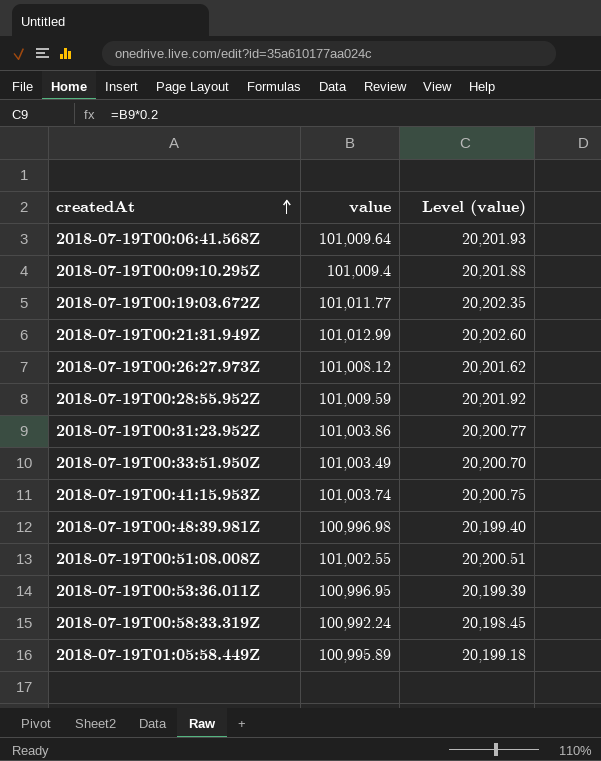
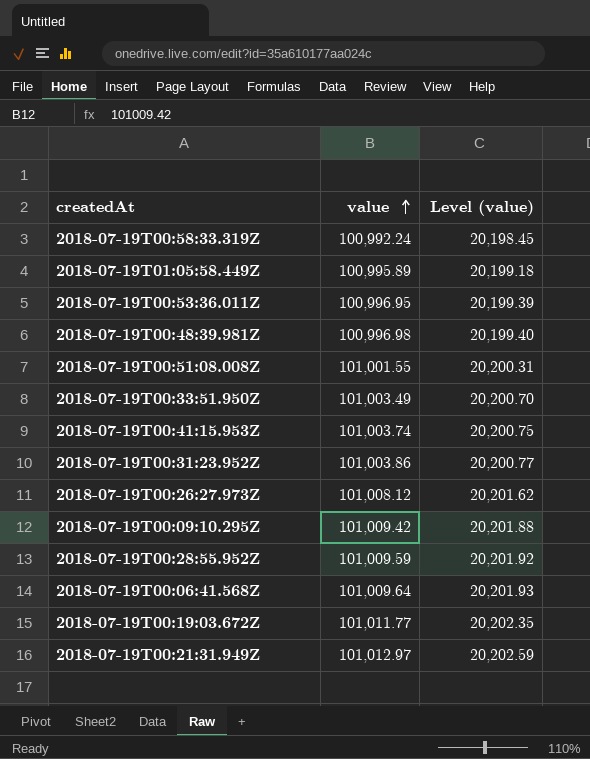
row order: createdAt ascending -> value ascending
2018-07-19T00:51:08.008Z | value: 101,002.55 -> 101,001.55
2018-07-19T00:51:08.008Z | Level (value): 20,200.51 -> 20,200.31
2018-07-19T00:09:10.295Z | value: 101,009.4 -> 101,009.42
2018-07-19T00:21:31.949Z | value: 101,012.99 -> 101,012.97
2018-07-19T00:21:31.949Z | Level (value): 20,202.60 -> 20,202.59

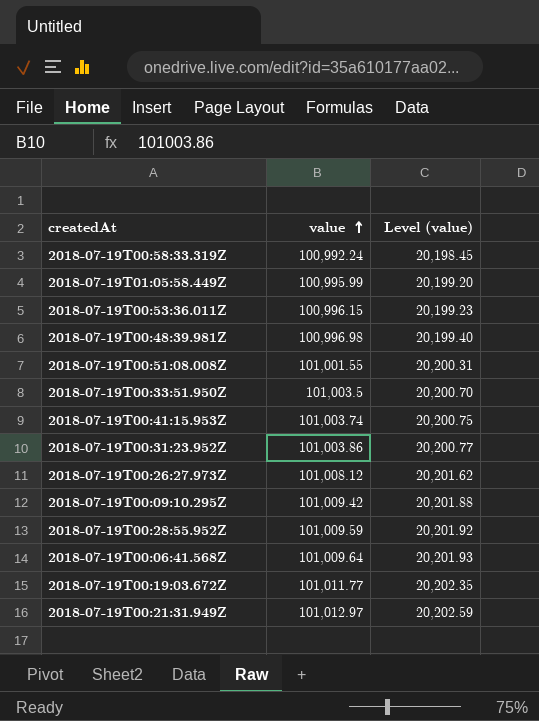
2018-07-19T01:05:58.449Z | value: 100,995.89 -> 100,995.99
2018-07-19T01:05:58.449Z | Level (value): 20,199.18 -> 20,199.20
2018-07-19T00:53:36.011Z | value: 100,996.95 -> 100,996.15
2018-07-19T00:53:36.011Z | Level (value): 20,199.39 -> 20,199.23
2018-07-19T00:33:51.950Z | value: 101,003.49 -> 101,003.5

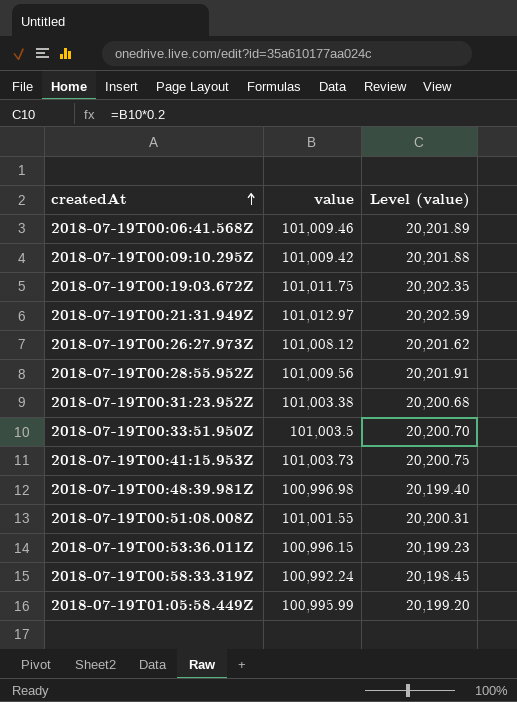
row order: value ascending -> createdAt ascending
2018-07-19T00:06:41.568Z | value: 101,009.64 -> 101,009.46
2018-07-19T00:06:41.568Z | Level (value): 20,201.93 -> 20,201.89
2018-07-19T00:19:03.672Z | value: 101,011.77 -> 101,011.75
2018-07-19T00:28:55.952Z | value: 101,009.59 -> 101,009.56
2018-07-19T00:28:55.952Z | Level (value): 20,201.92 -> 20,201.91
2018-07-19T00:31:23.952Z | value: 101,003.86 -> 101,003.38
2018-07-19T00:31:23.952Z | Level (value): 20,200.77 -> 20,200.68
2018-07-19T00:41:15.953Z | value: 101,003.74 -> 101,003.73

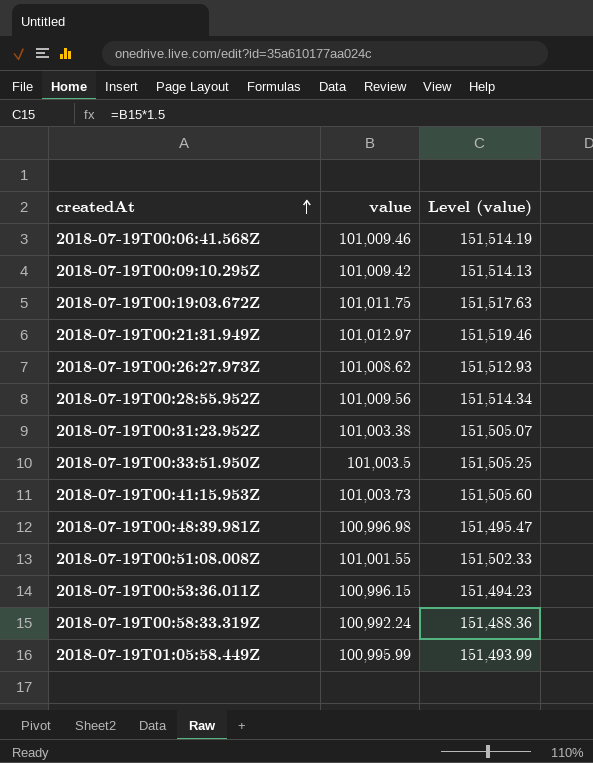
column Level (value) | formula: [value] * 0.2 -> [value] * 1.5
2018-07-19T00:26:27.973Z | value: 101,008.12 -> 101,008.62

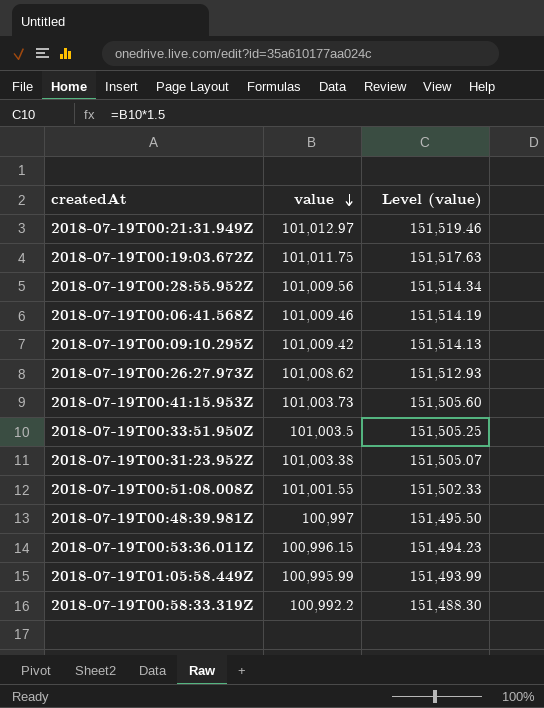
row order: createdAt ascending -> value descending
2018-07-19T00:48:39.981Z | value: 100,996.98 -> 100,997
2018-07-19T00:48:39.981Z | Level (value): 151,495.47 -> 151,495.50
2018-07-19T00:58:33.319Z | value: 100,992.24 -> 100,992.2
2018-07-19T00:58:33.319Z | Level (value): 151,488.36 -> 151,488.30

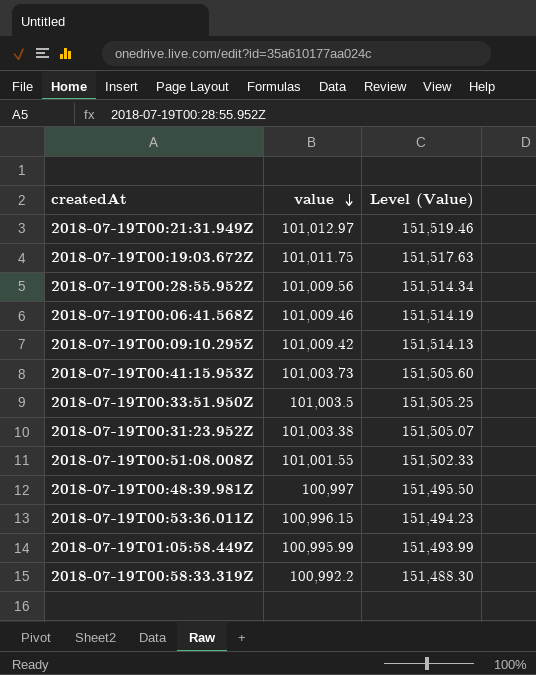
column name: Level (value) -> Level (Value)
row 2018-07-19T00:26:27.973Z: 101,008.62 | 151,512.93 -> none

